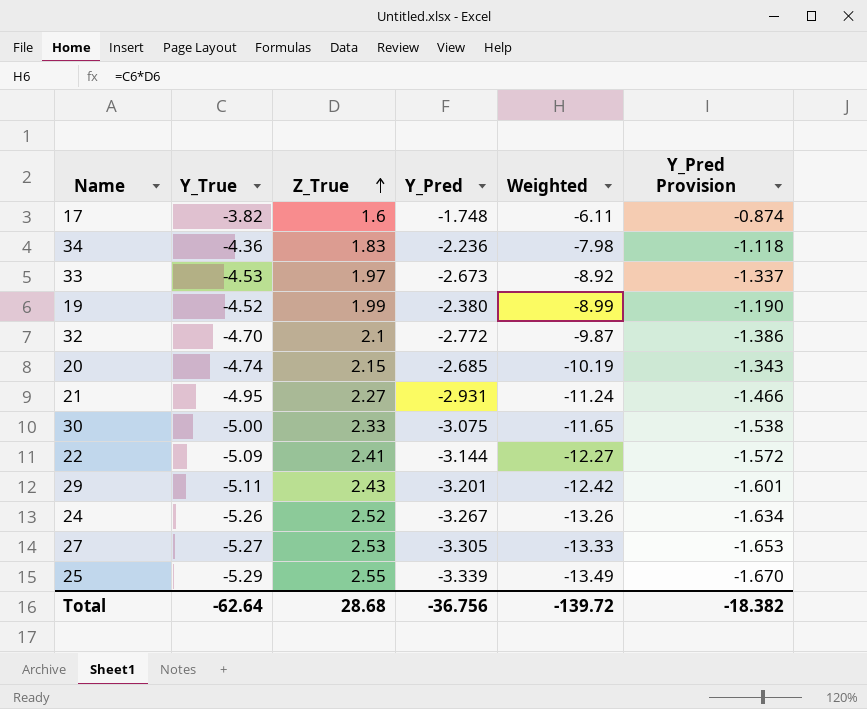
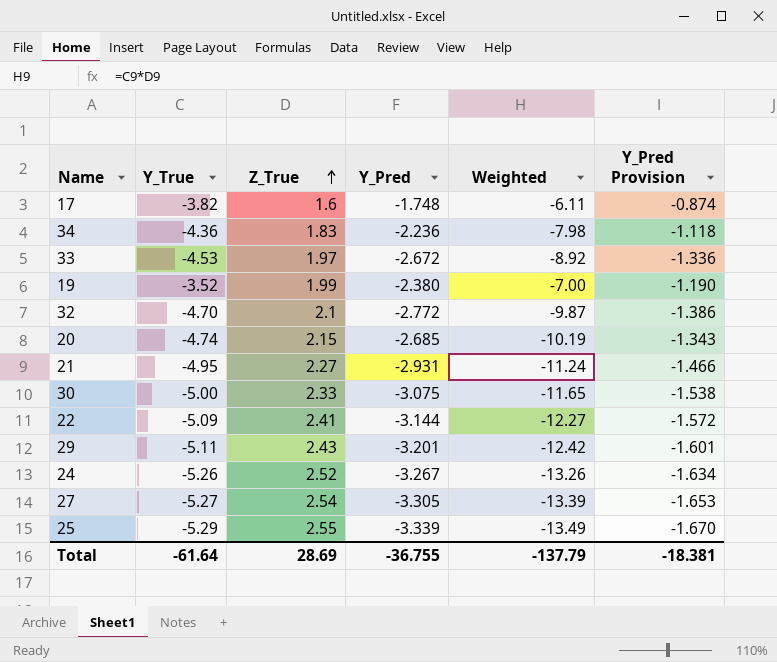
33 | Y_Pred: -2.673 -> -2.672
33 | Y_Pred Provision: -1.337 -> -1.336
19 | Y_True: -4.52 -> -3.52
19 | Weighted: -8.99 -> -7.00
27 | Z_True: 2.53 -> 2.54
27 | Weighted: -13.33 -> -13.39
Total | Y_True: -62.64 -> -61.64
Total | Z_True: 28.68 -> 28.69
Total | Y_Pred: -36.756 -> -36.755
Total | Weighted: -139.72 -> -137.79
Total | Y_Pred Provision: -18.382 -> -18.381

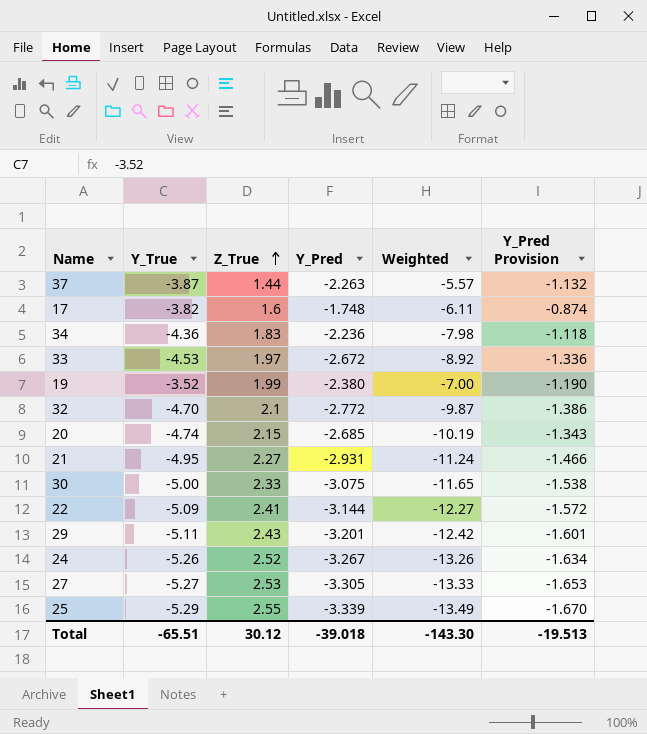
row 37: none -> -3.87 | 1.44 | -2.263 | -5.57 | -1.132
27 | Z_True: 2.54 -> 2.53
27 | Weighted: -13.39 -> -13.33
Total | Y_True: -61.64 -> -65.51
Total | Z_True: 28.69 -> 30.12
Total | Y_Pred: -36.755 -> -39.018
Total | Weighted: -137.79 -> -143.30
Total | Y_Pred Provision: -18.381 -> -19.513

